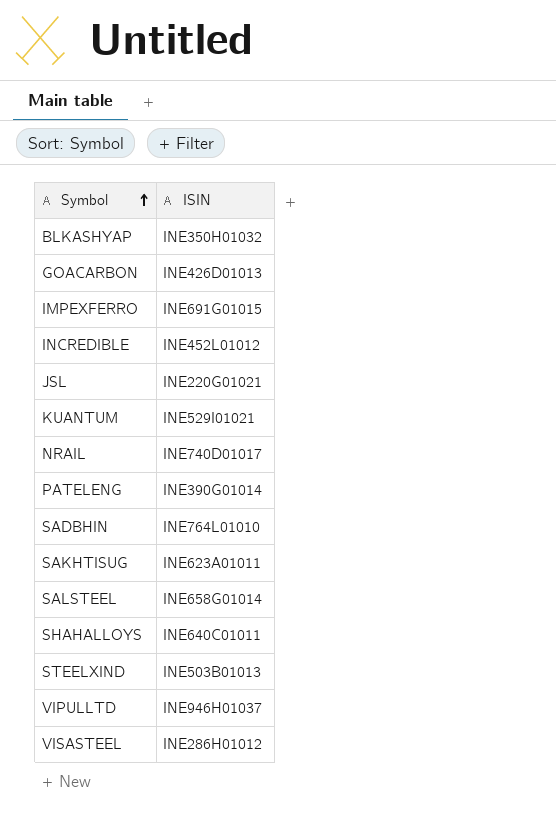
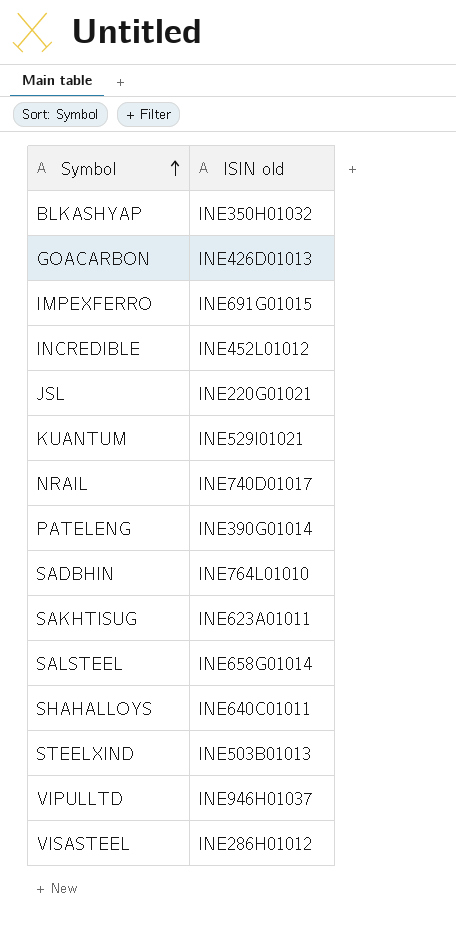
column name: ISIN -> ISIN old

